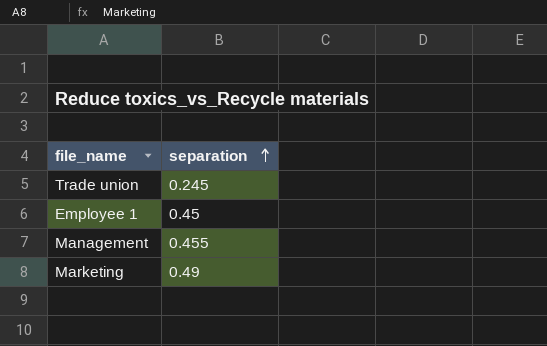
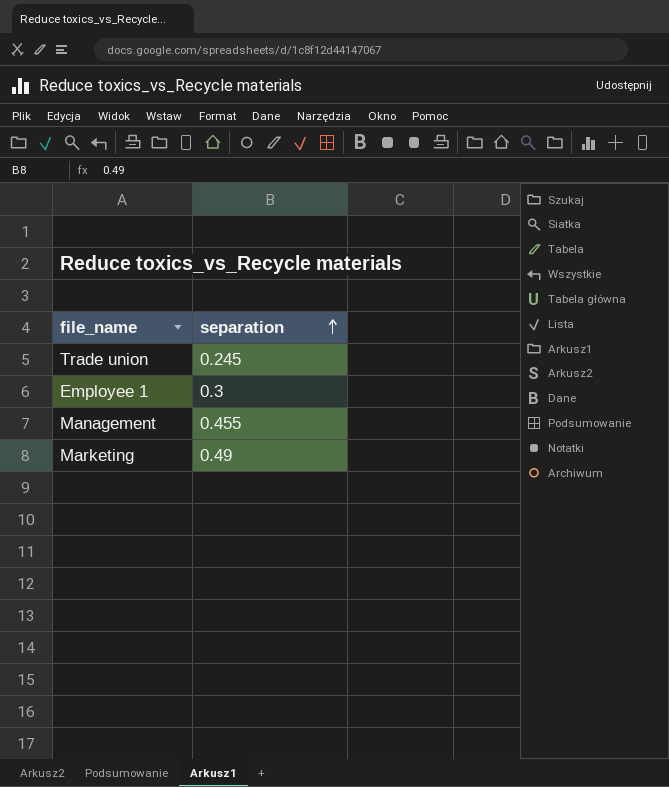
Employee 1 | separation: 0.45 -> 0.3

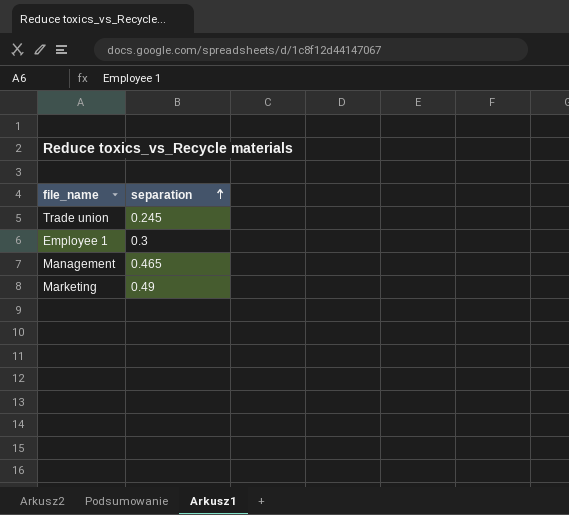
Management | separation: 0.455 -> 0.465

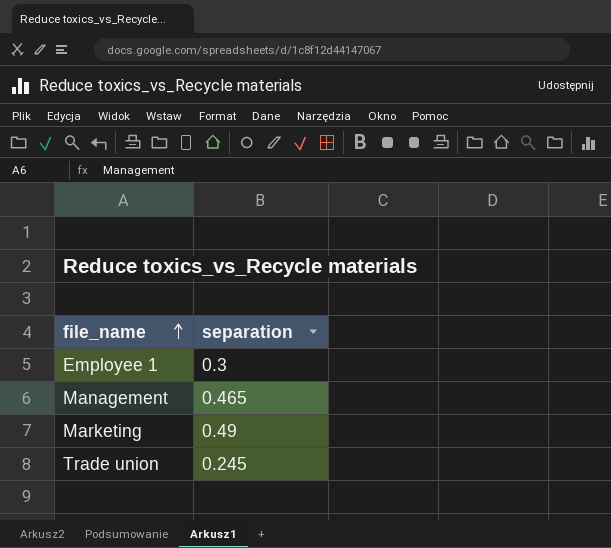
row order: separation ascending -> file_name ascending

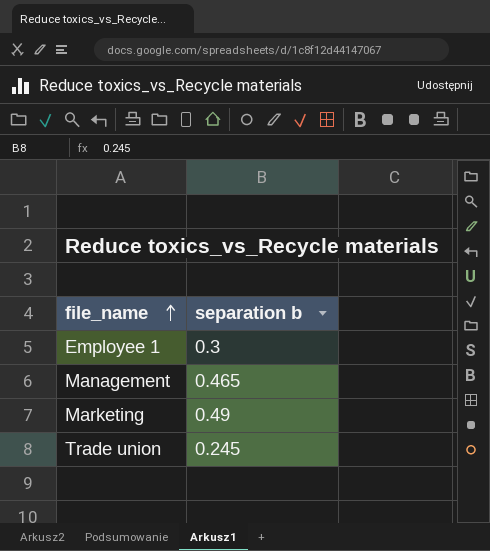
column name: separation -> separation b

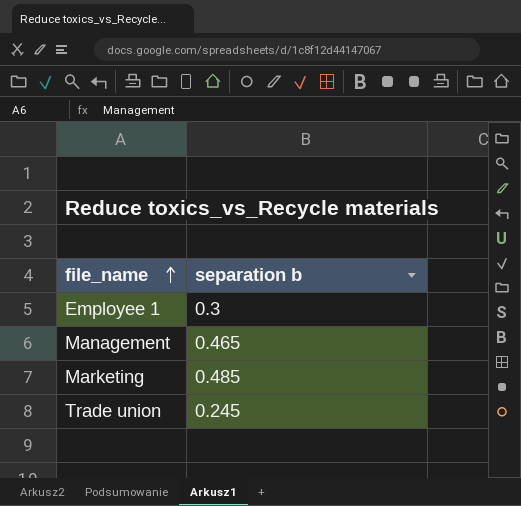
Marketing | separation b: 0.49 -> 0.485

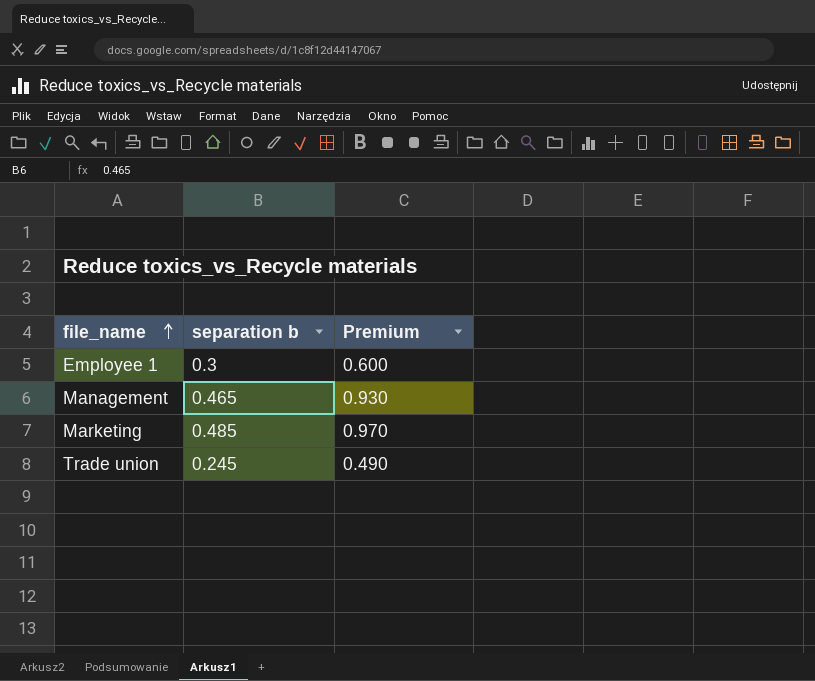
column Premium | formula: none -> [separation b] * 2

